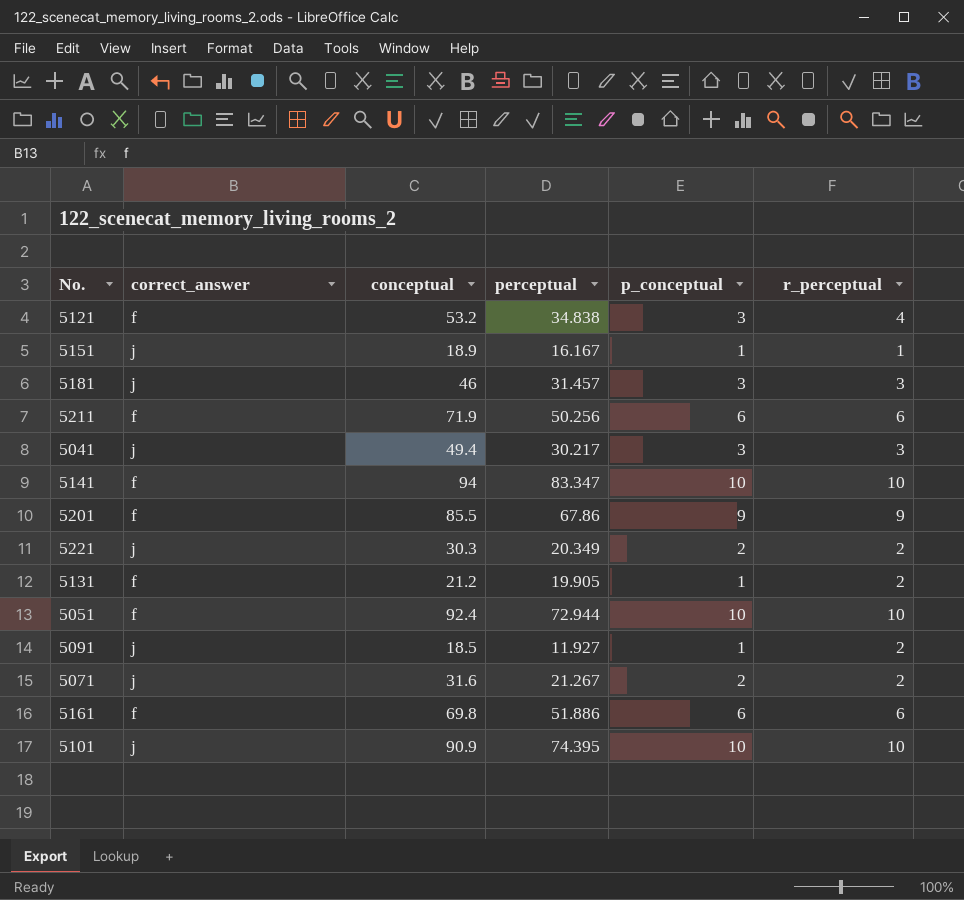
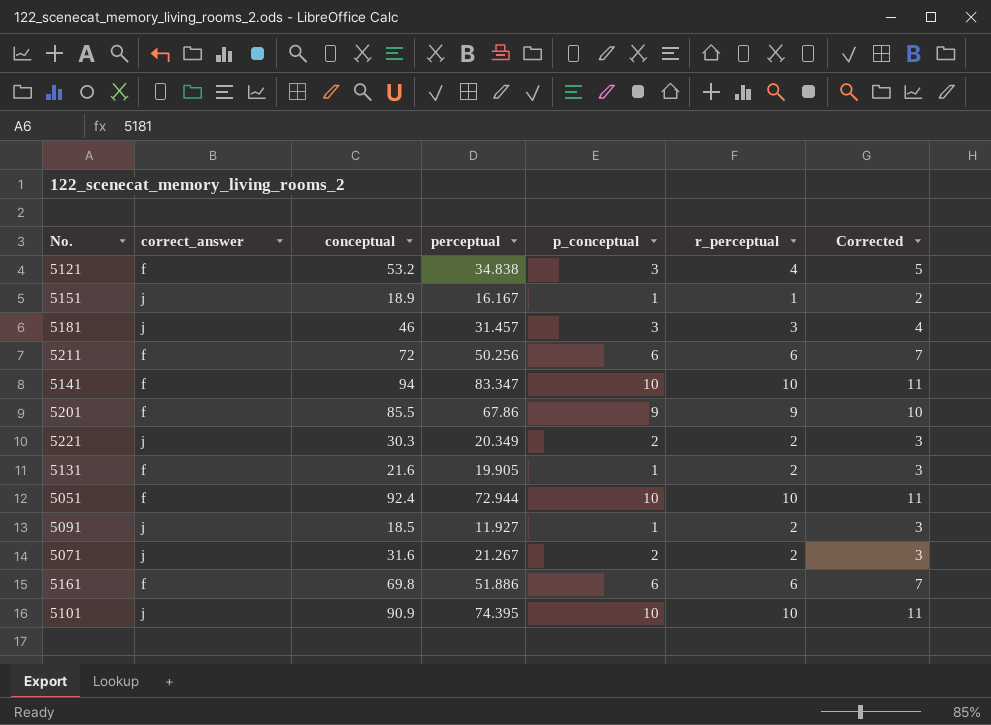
column Corrected | formula: none -> [r_perceptual] + 1
row 5041: j | 49.4 | 30.217 | 3 | 3 -> none
5211 | conceptual: 71.9 -> 72
5131 | conceptual: 21.2 -> 21.6

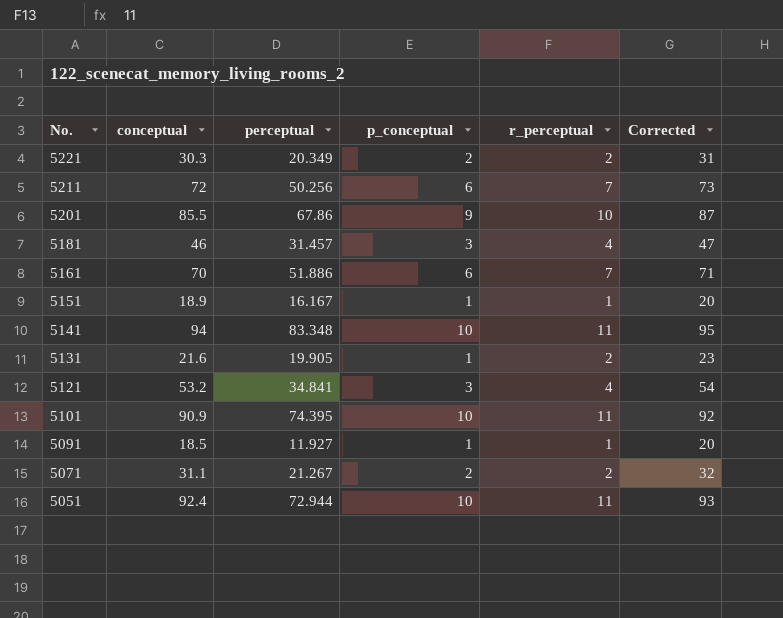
row order: none -> No. descending
column correct_answer | position: 2 -> none
column Corrected | formula: [r_perceptual] + 1 -> [conceptual] + 1
5211 | r_perceptual: 6 -> 7
5201 | r_perceptual: 9 -> 10
5181 | r_perceptual: 3 -> 4
5161 | conceptual: 69.8 -> 70
5161 | r_perceptual: 6 -> 7
5141 | perceptual: 83.347 -> 83.348
5141 | r_perceptual: 10 -> 11
5121 | perceptual: 34.838 -> 34.841
5101 | r_perceptual: 10 -> 11
5091 | r_perceptual: 2 -> 1
5071 | conceptual: 31.6 -> 31.1
5051 | r_perceptual: 10 -> 11

